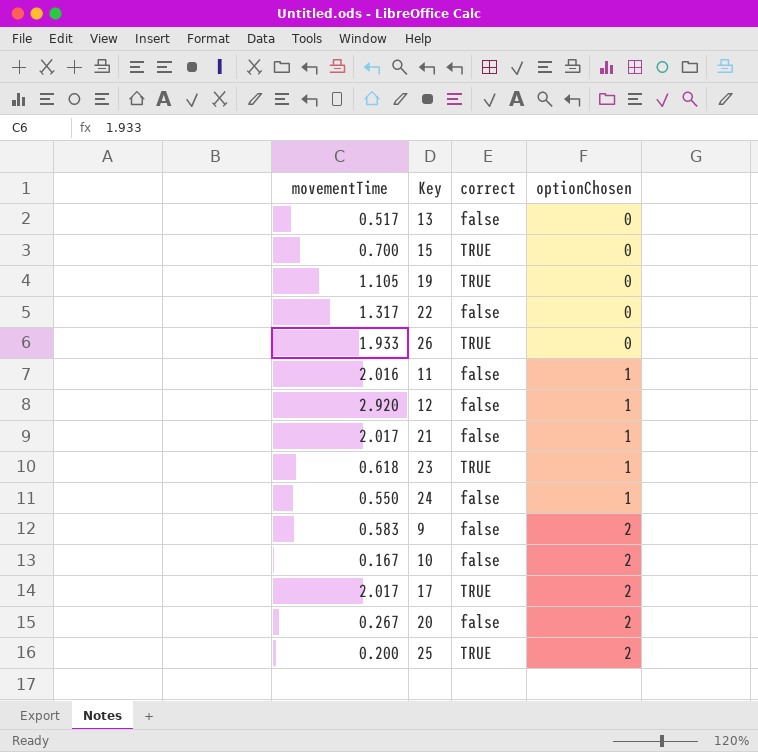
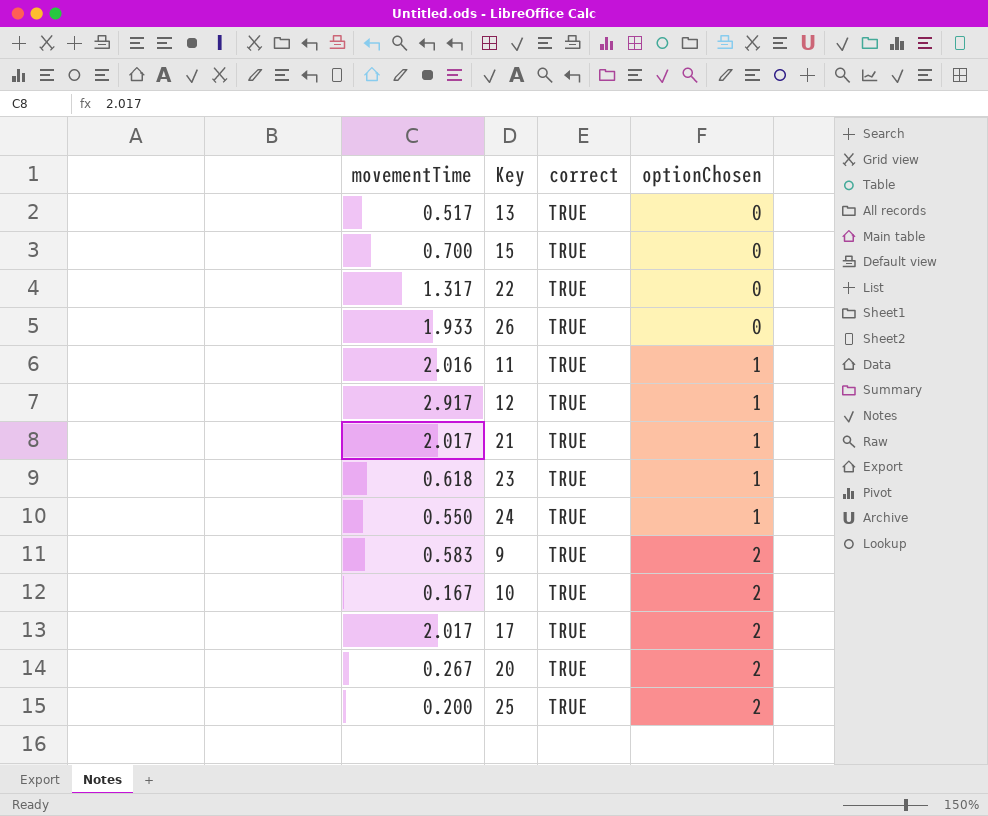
row 19: 1.105 | TRUE | 0 -> none
13 | correct: false -> TRUE
22 | correct: false -> TRUE
11 | correct: false -> TRUE
12 | movementTime: 2.920 -> 2.917
12 | correct: false -> TRUE
21 | correct: false -> TRUE
24 | correct: false -> TRUE
9 | correct: false -> TRUE
10 | correct: false -> TRUE
20 | correct: false -> TRUE

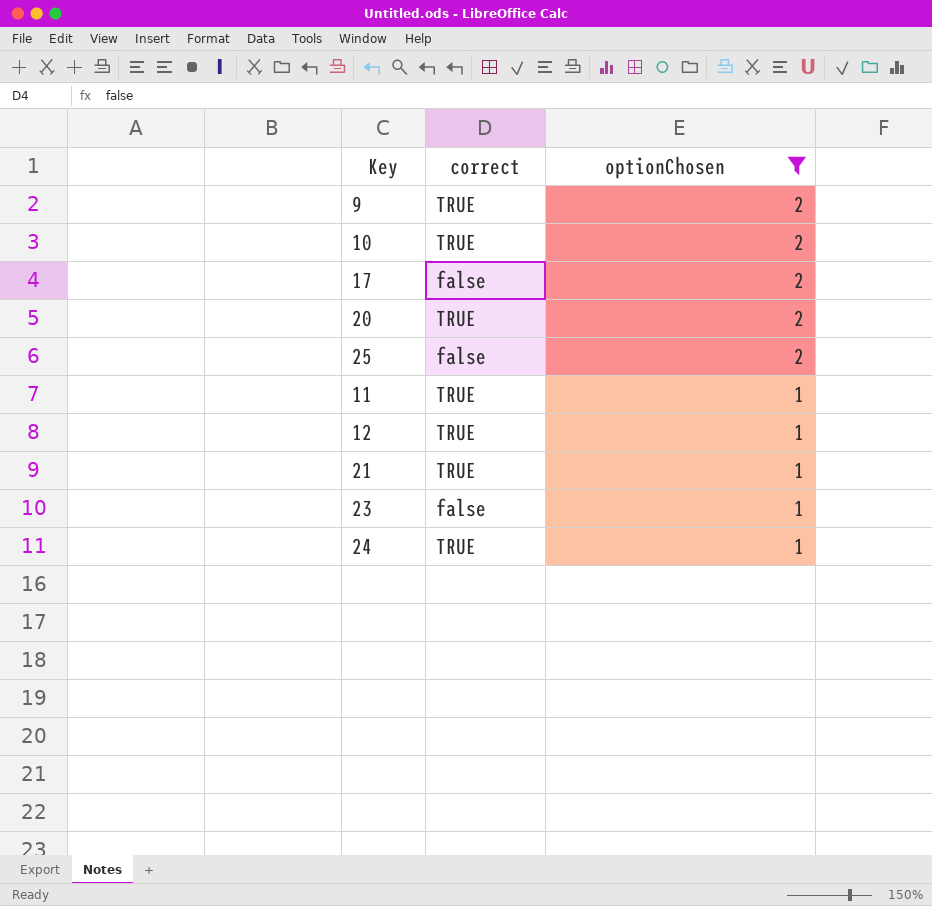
filter: none -> optionChosen != 0
row order: optionChosen ascending -> optionChosen descending
column movementTime | position: 1 -> none
17 | correct: TRUE -> false
25 | correct: TRUE -> false
23 | correct: TRUE -> false

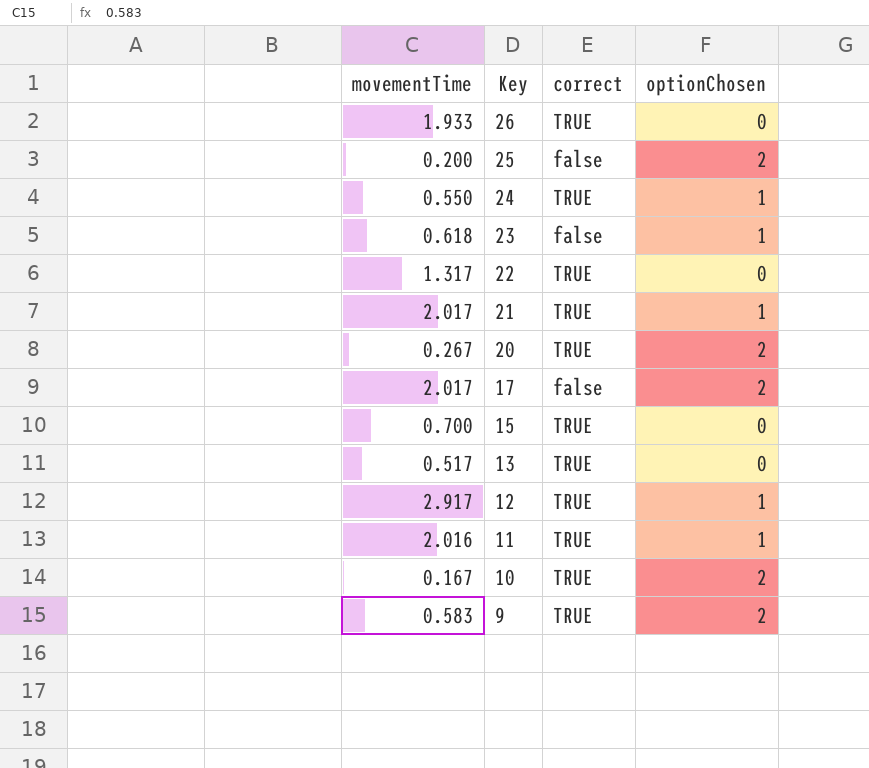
filter: optionChosen != 0 -> none
row order: optionChosen descending -> Key descending
column movementTime | position: none -> 1

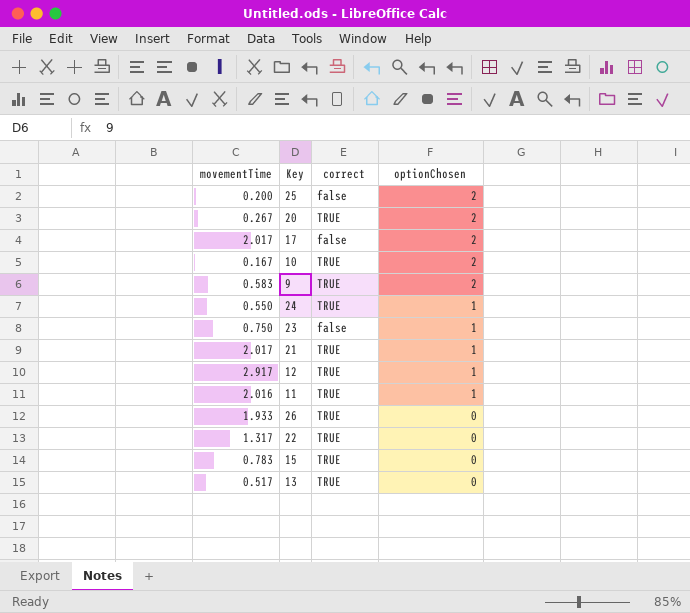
row order: Key descending -> optionChosen descending
23 | movementTime: 0.618 -> 0.750
15 | movementTime: 0.700 -> 0.783

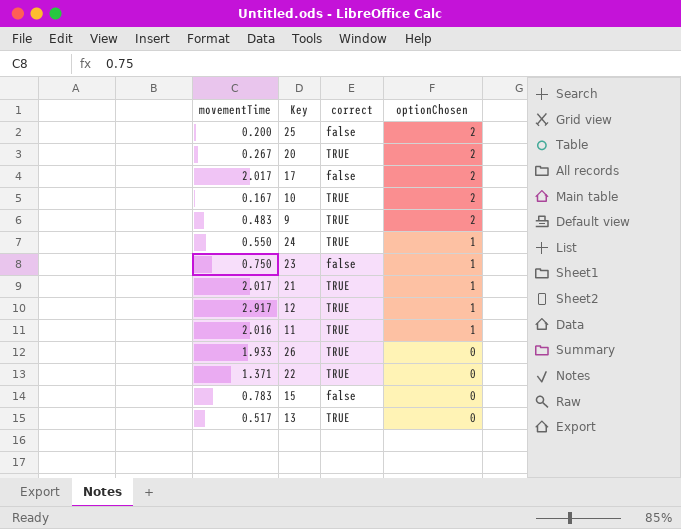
9 | movementTime: 0.583 -> 0.483
22 | movementTime: 1.317 -> 1.371
15 | correct: TRUE -> false

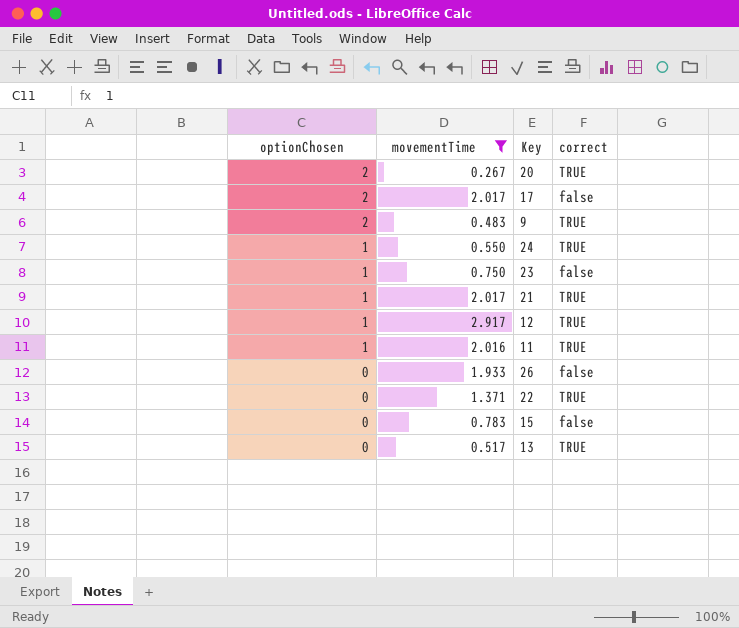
filter: none -> movementTime >= 0.267
column optionChosen | position: 4 -> 1
26 | correct: TRUE -> false

